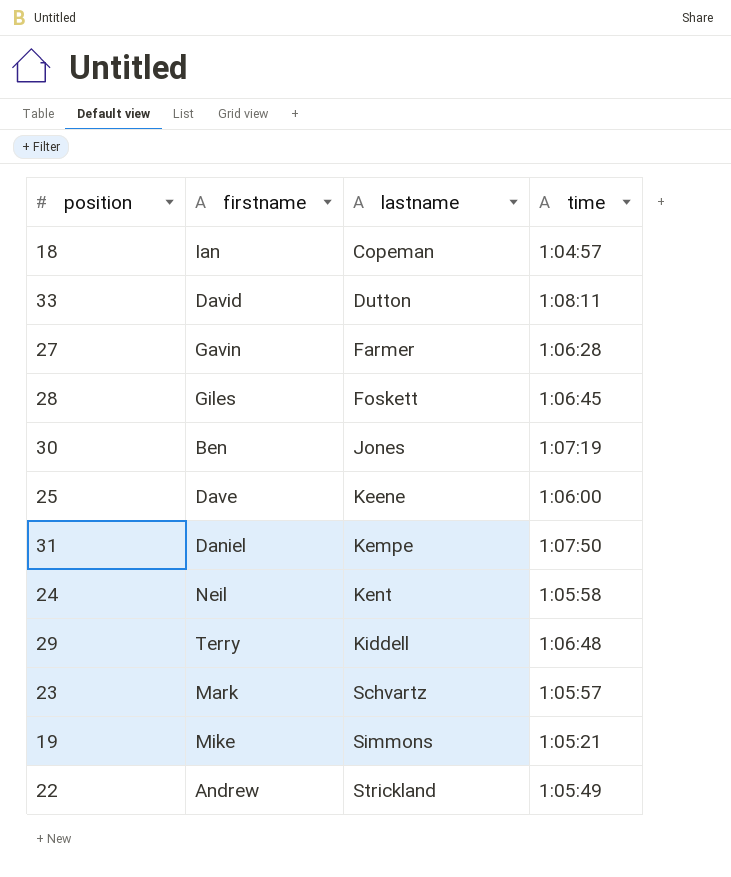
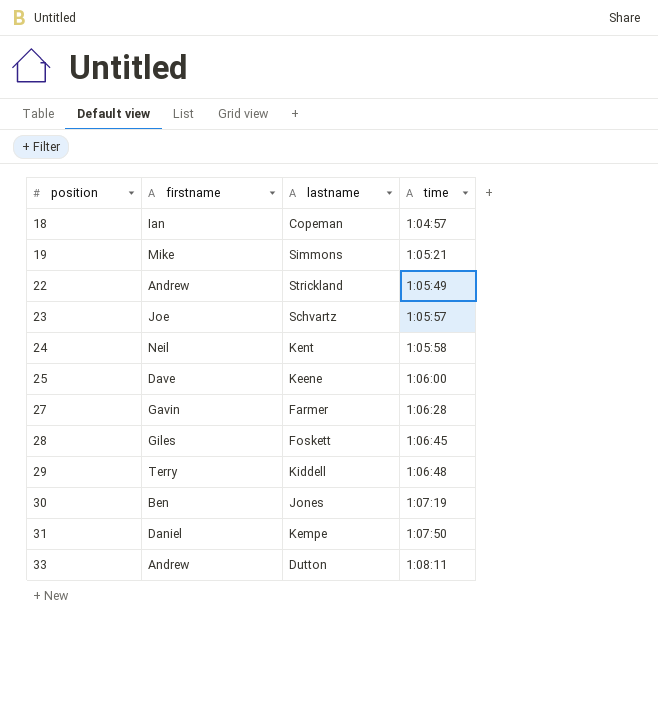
row order: lastname ascending -> position ascending
23 | firstname: Mark -> Joe
33 | firstname: David -> Andrew

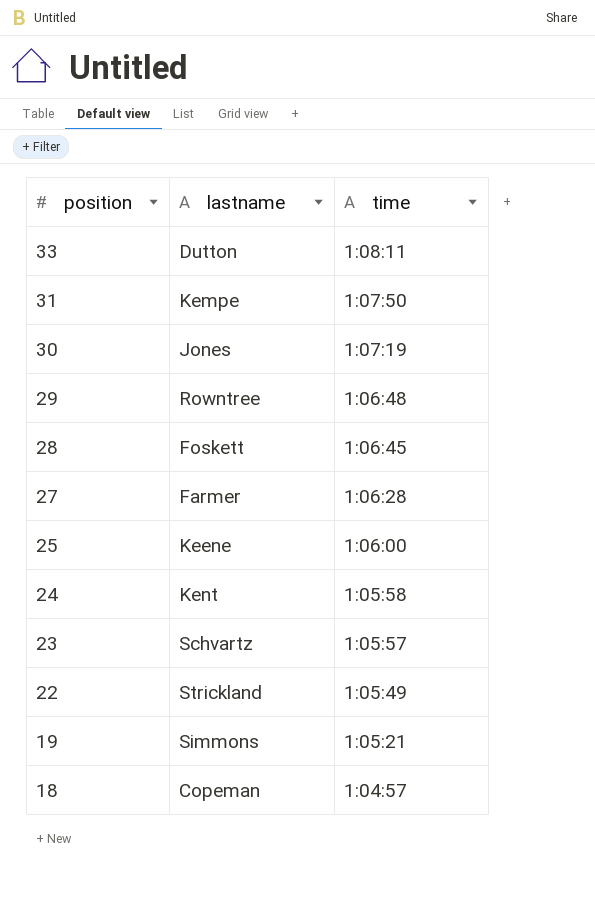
row order: position ascending -> position descending
column firstname | position: 2 -> none
29 | lastname: Kiddell -> Rowntree

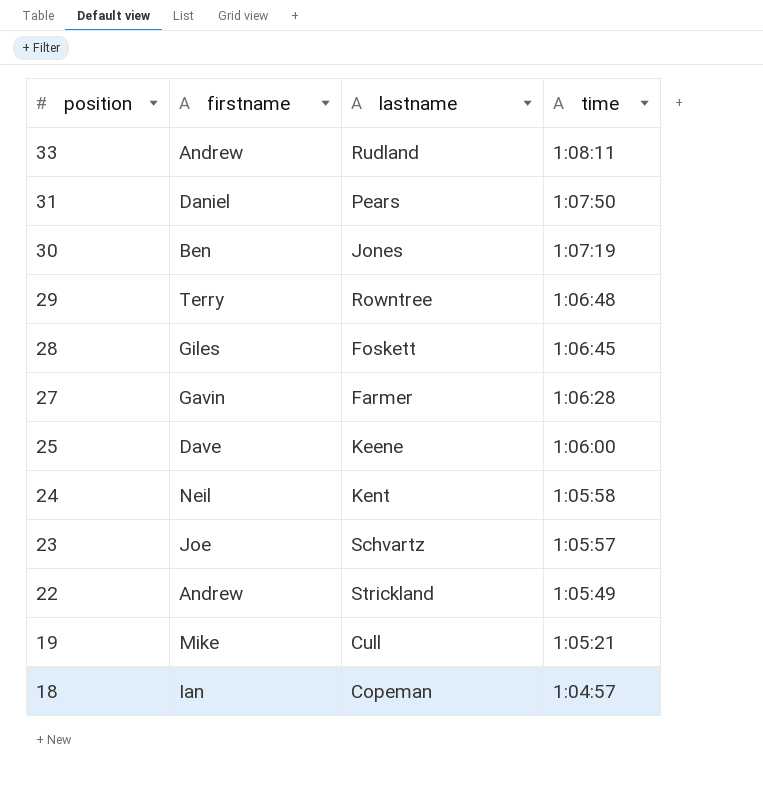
column firstname | position: none -> 2
33 | lastname: Dutton -> Rudland
31 | lastname: Kempe -> Pears
19 | lastname: Simmons -> Cull

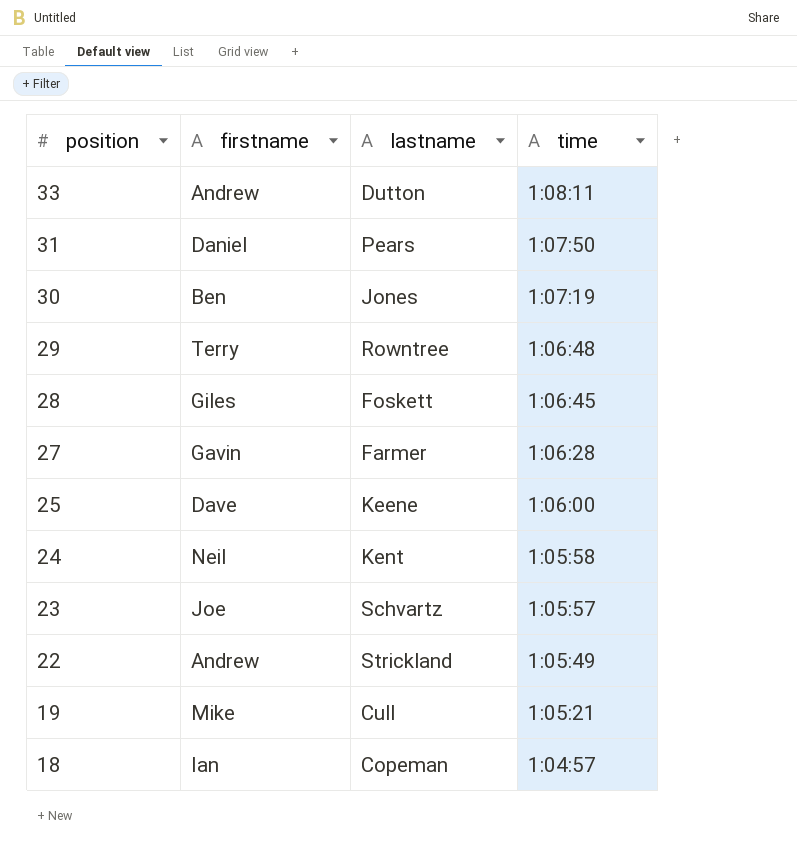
33 | lastname: Rudland -> Dutton

